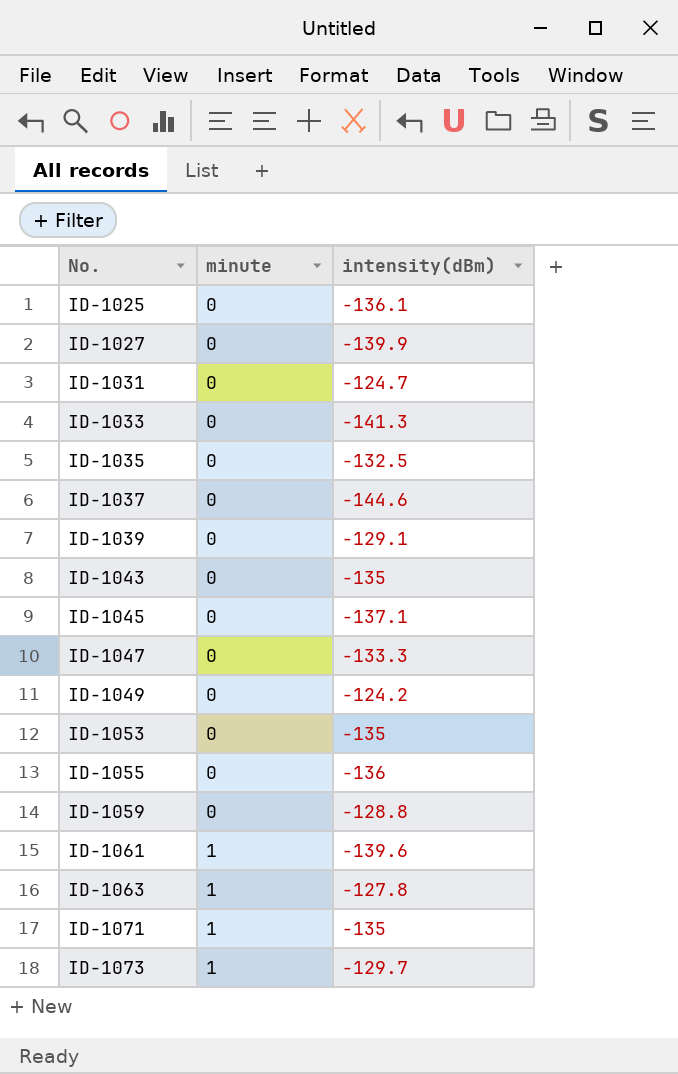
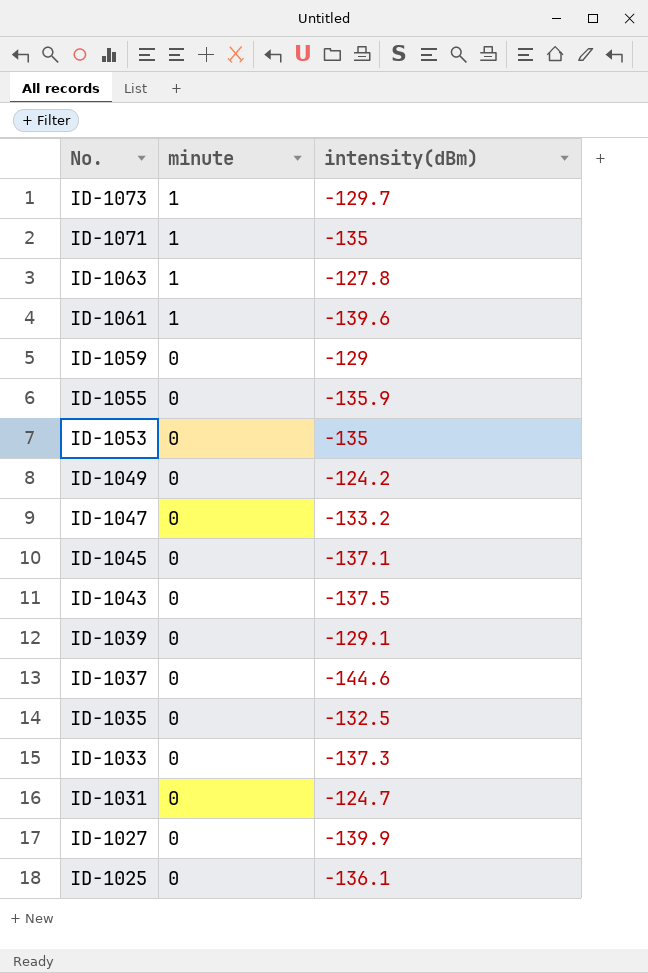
row order: No. ascending -> No. descending
ID-1059 | intensity(dBm): -128.8 -> -129
ID-1055 | intensity(dBm): -136 -> -135.9
ID-1047 | intensity(dBm): -133.3 -> -133.2
ID-1043 | intensity(dBm): -135 -> -137.5
ID-1033 | intensity(dBm): -141.3 -> -137.3

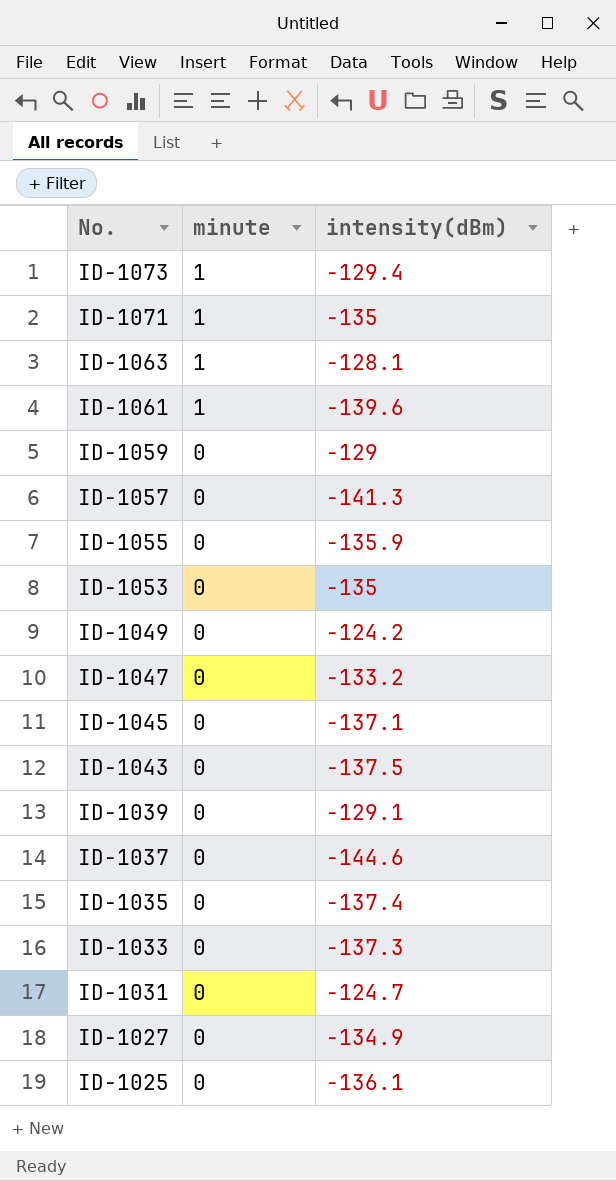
ID-1073 | intensity(dBm): -129.7 -> -129.4
ID-1063 | intensity(dBm): -127.8 -> -128.1
row ID-1057: none -> 0 | -141.3
ID-1035 | intensity(dBm): -132.5 -> -137.4
ID-1027 | intensity(dBm): -139.9 -> -134.9

